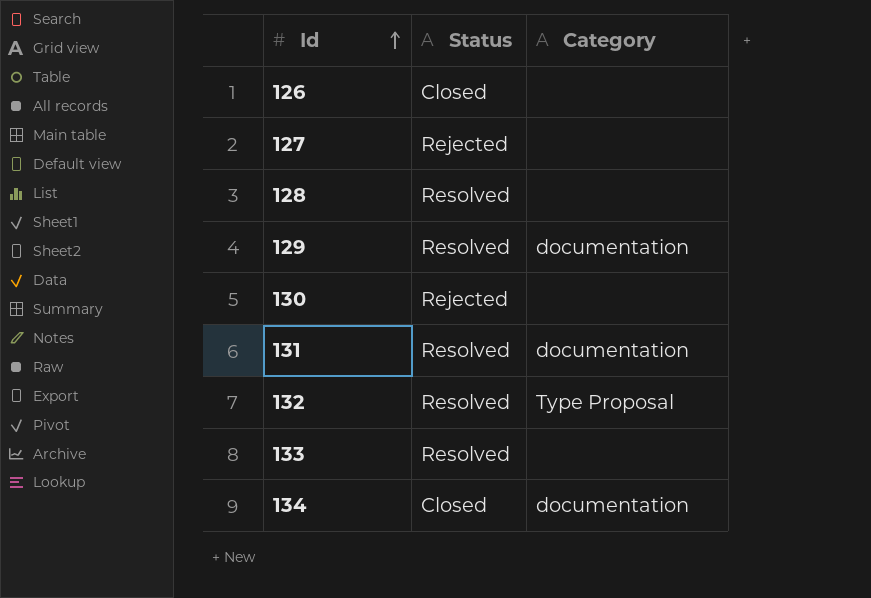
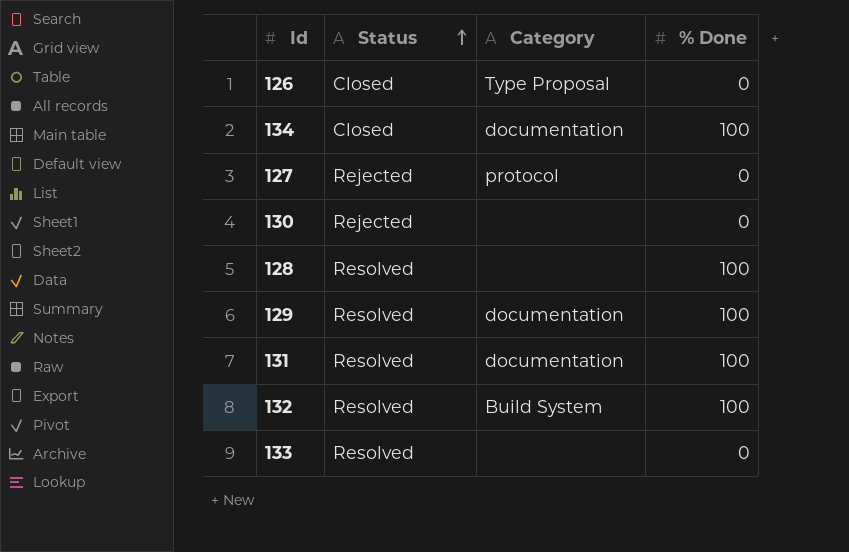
row order: Id ascending -> Status ascending
column % Done | position: none -> 4
126 | Category: none -> Type Proposal
127 | Category: none -> protocol
132 | Category: Type Proposal -> Build System

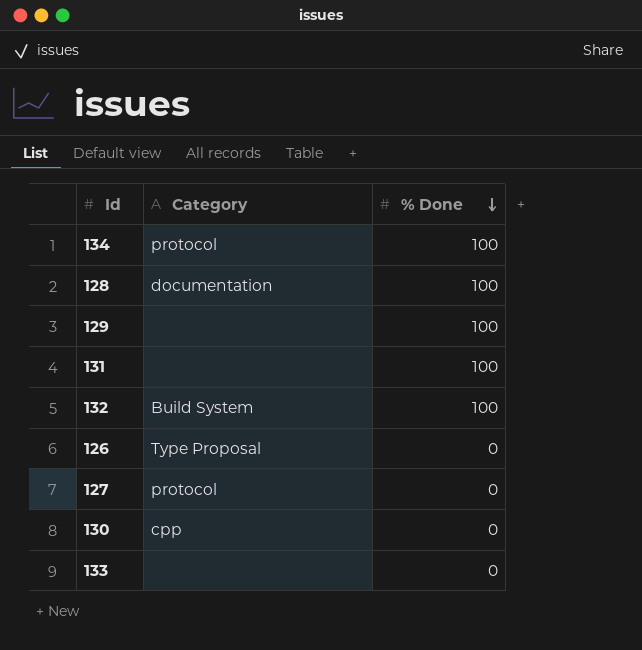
row order: Status ascending -> % Done descending
column Status | position: 2 -> none
134 | Category: documentation -> protocol
128 | Category: none -> documentation
129 | Category: documentation -> none
131 | Category: documentation -> none
130 | Category: none -> cpp

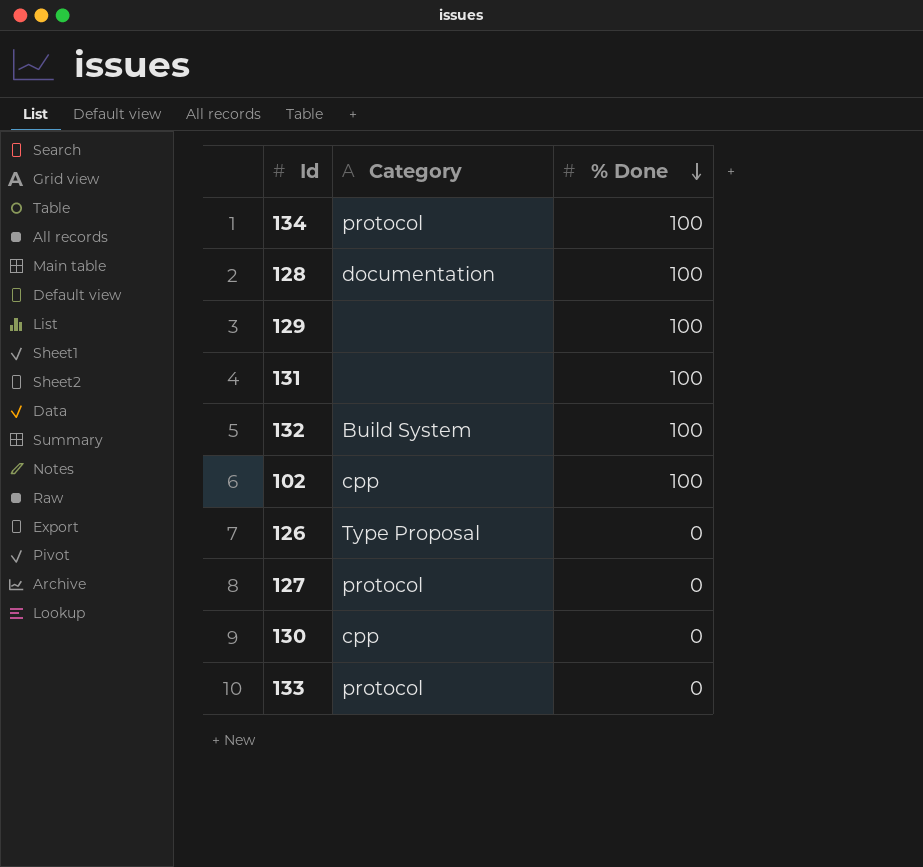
row 102: none -> cpp | 100
133 | Category: none -> protocol

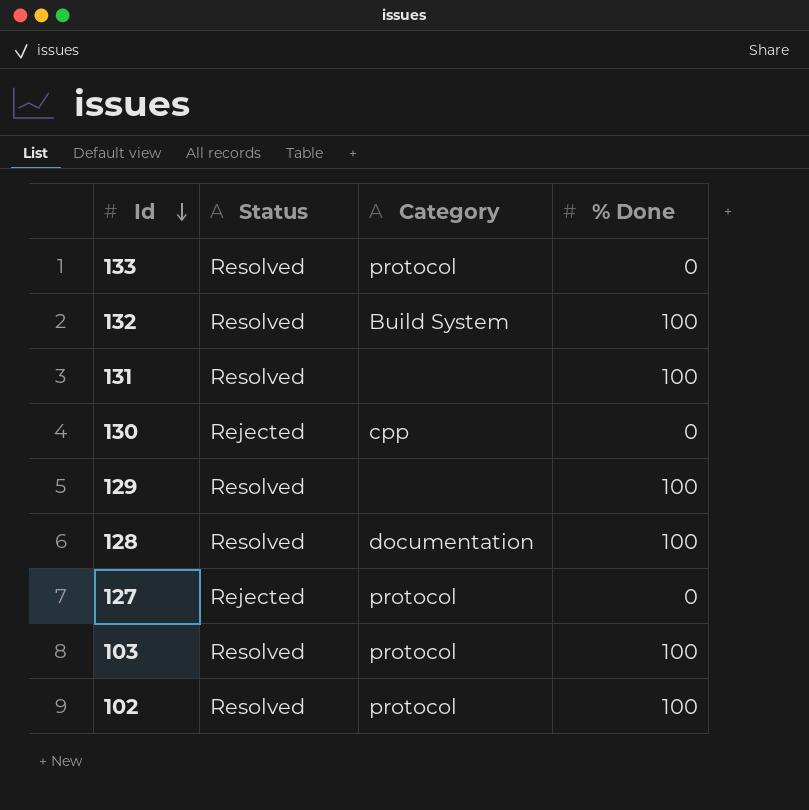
row order: % Done descending -> Id descending
column Status | position: none -> 2
row 134: protocol | 100 -> none
row 126: Type Proposal | 0 -> none
row 103: none -> Resolved | protocol | 100
102 | Category: cpp -> protocol

